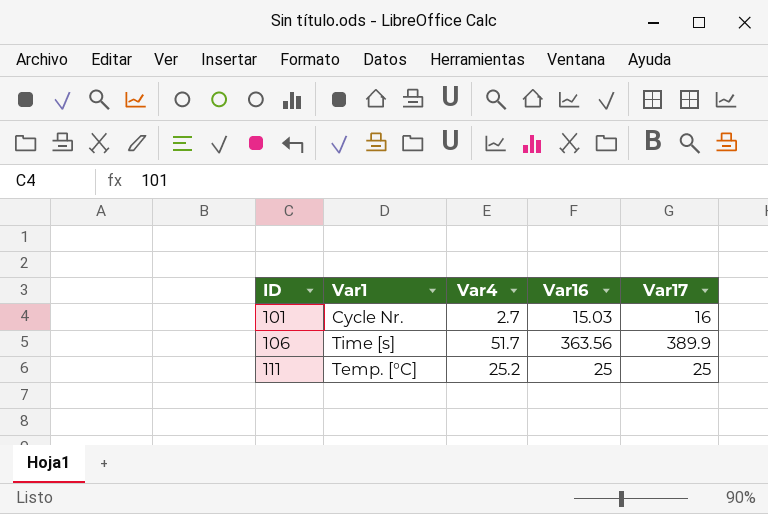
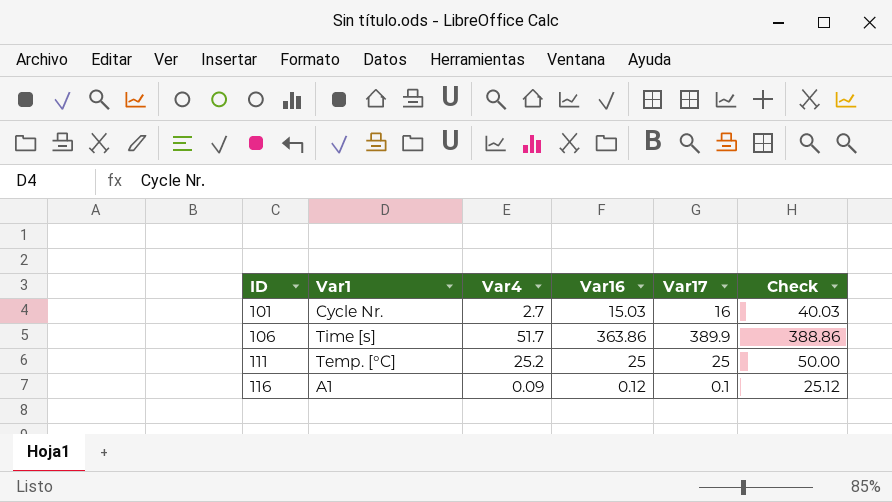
column Check | formula: none -> [Var16] + 25
106 | Var16: 363.56 -> 363.86
row 116: none -> A1 | 0.09 | 0.12 | 0.1 | 25.12

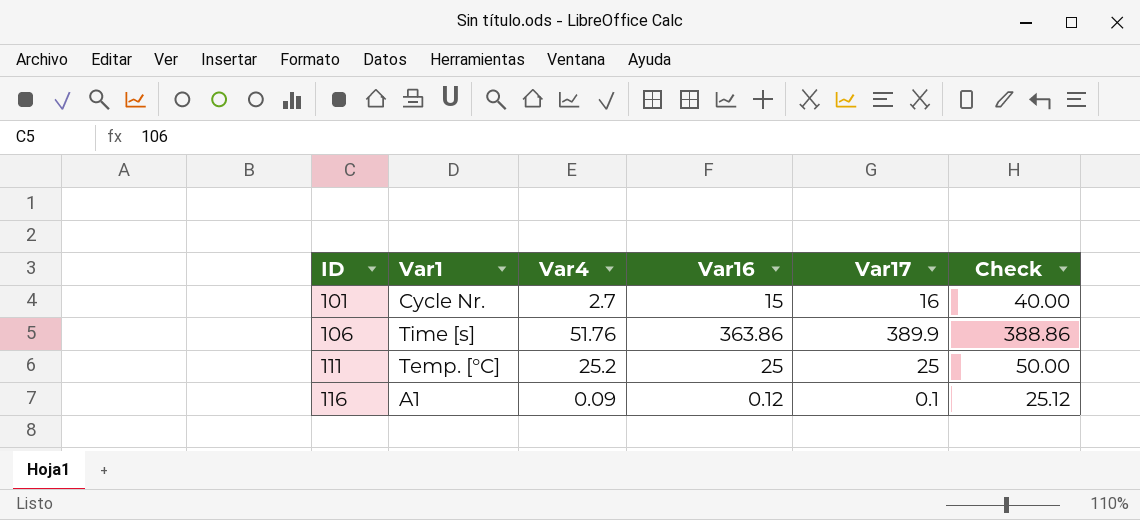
101 | Var16: 15.03 -> 15
101 | Check: 40.03 -> 40.00
106 | Var4: 51.7 -> 51.76

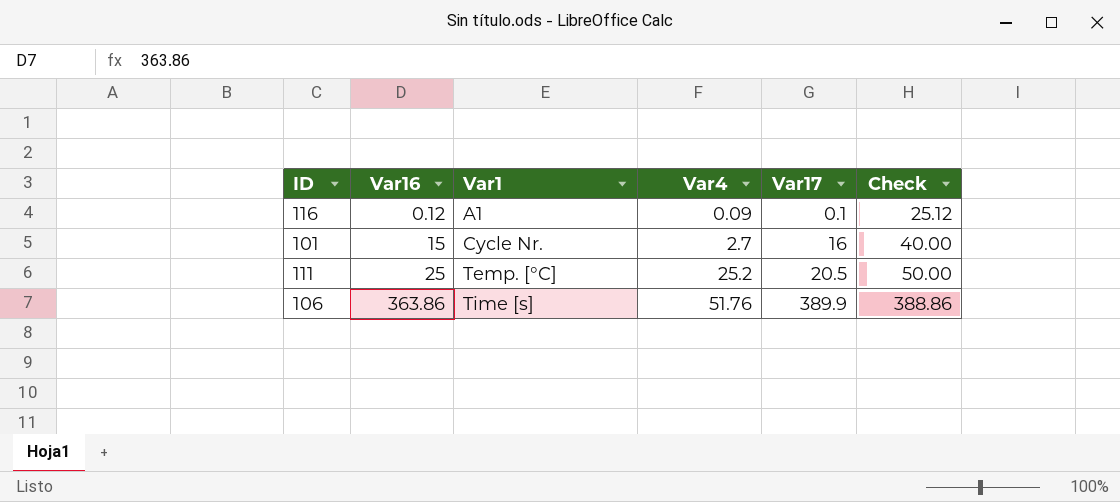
row order: ID ascending -> Var16 ascending
column Var16 | position: 4 -> 2
111 | Var17: 25 -> 20.5

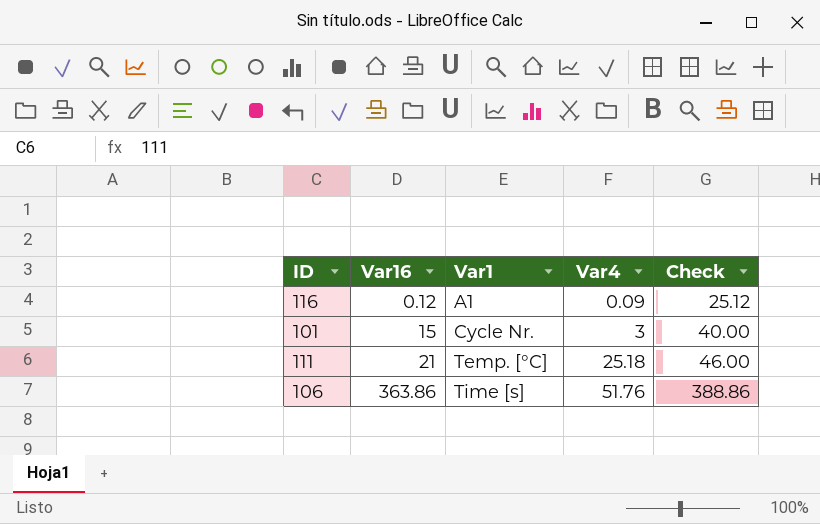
column Var17 | position: 5 -> none
101 | Var4: 2.7 -> 3
111 | Var16: 25 -> 21
111 | Var4: 25.2 -> 25.18
111 | Check: 50.00 -> 46.00

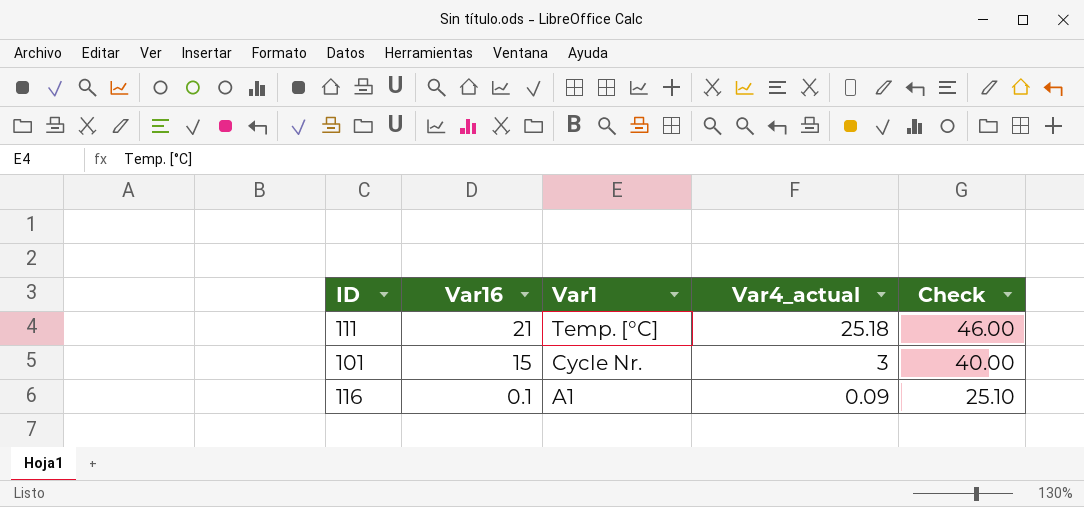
row order: Var16 ascending -> Var16 descending
column name: Var4 -> Var4_actual
row 106: 363.86 | Time [s] | 51.76 | 388.86 -> none
116 | Var16: 0.12 -> 0.1
116 | Check: 25.12 -> 25.10

